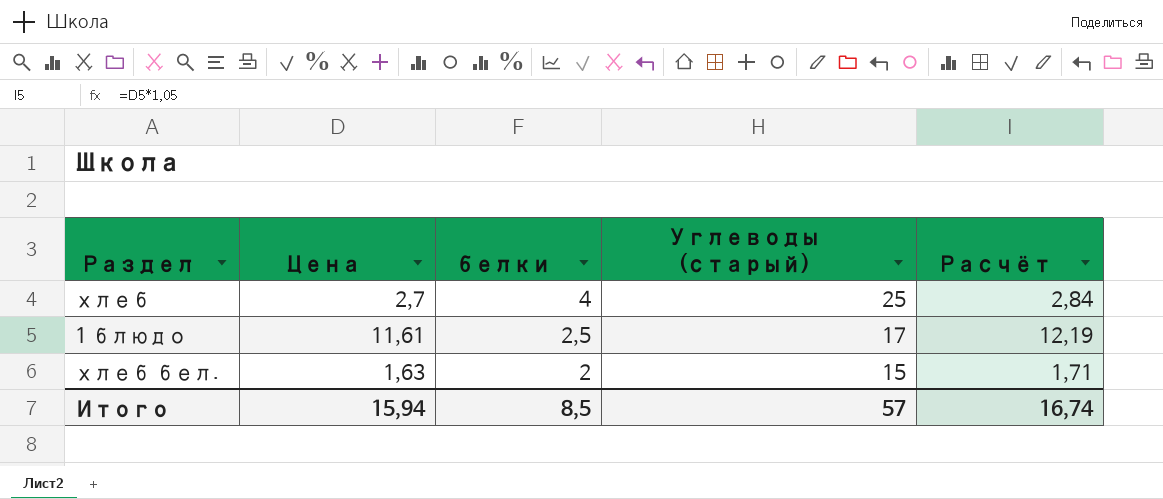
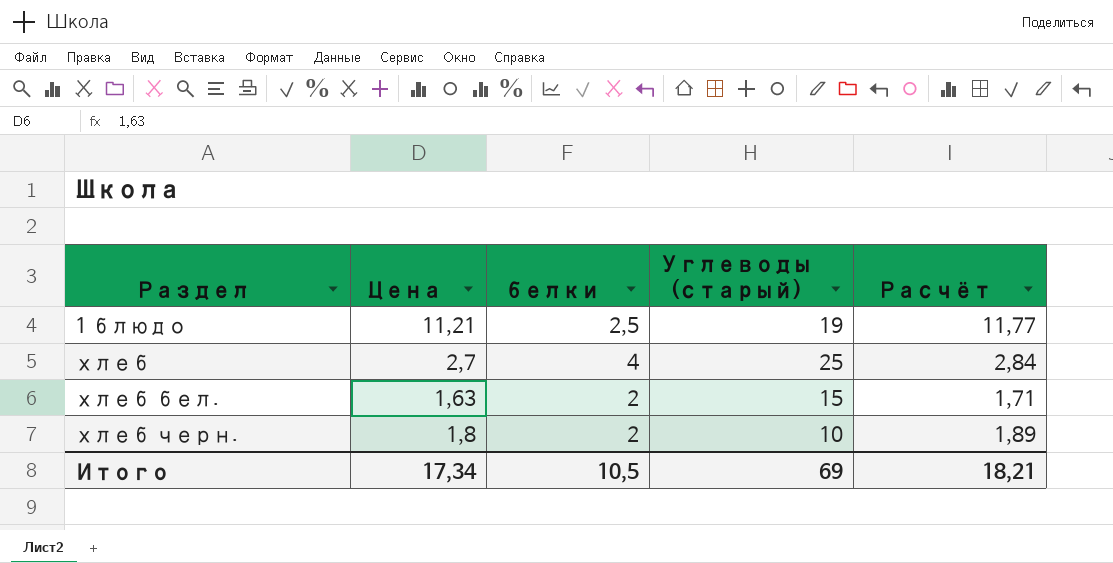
row order: белки descending -> Раздел ascending
1 блюдо | Цена: 11,61 -> 11,21
1 блюдо | Углеводы (старый): 17 -> 19
1 блюдо | Расчёт: 12,19 -> 11,77
row хлеб черн.: none -> 1,8 | 2 | 10 | 1,89
Итого | Цена: 15,94 -> 17,34
Итого | белки: 8,5 -> 10,5
Итого | Углеводы (старый): 57 -> 69
Итого | Расчёт: 16,74 -> 18,21

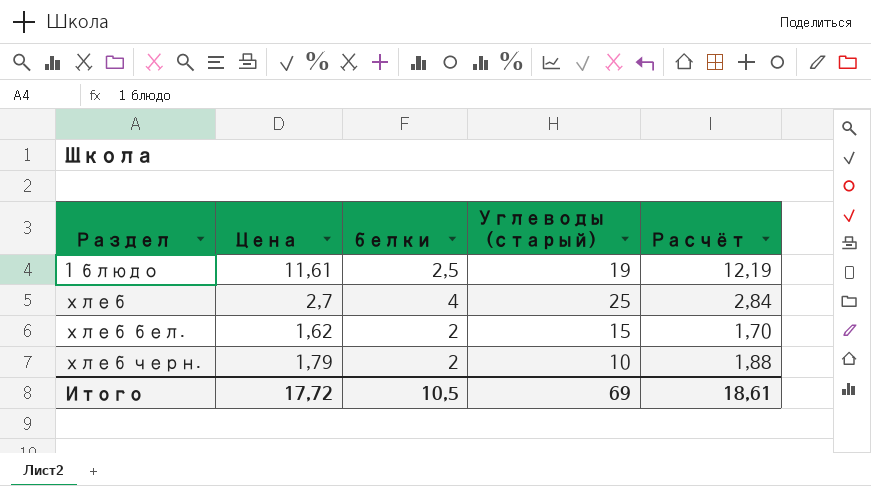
1 блюдо | Цена: 11,21 -> 11,61
1 блюдо | Расчёт: 11,77 -> 12,19
хлеб бел. | Цена: 1,63 -> 1,62
хлеб бел. | Расчёт: 1,71 -> 1,70
хлеб черн. | Цена: 1,8 -> 1,79
хлеб черн. | Расчёт: 1,89 -> 1,88
Итого | Цена: 17,34 -> 17,72
Итого | Расчёт: 18,21 -> 18,61

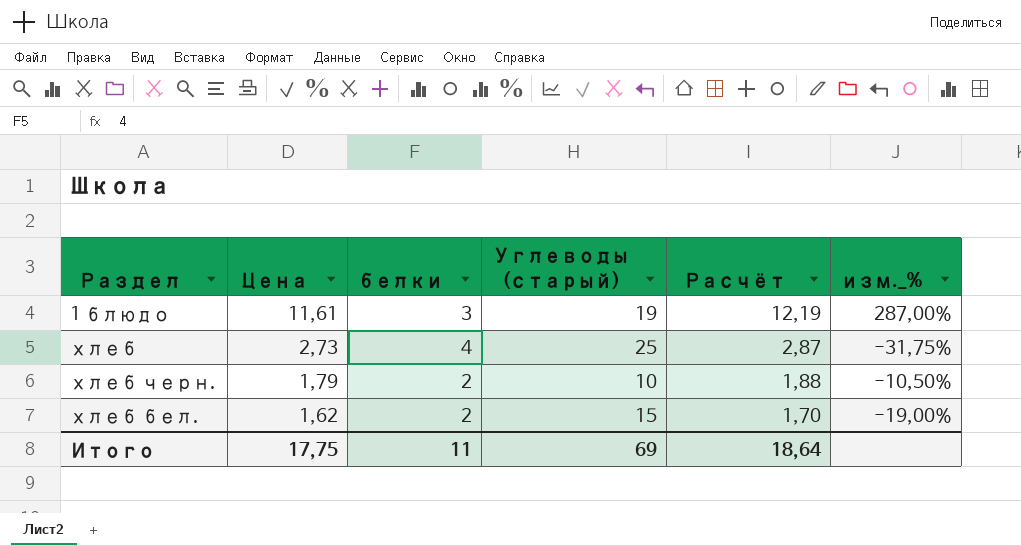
row order: Раздел ascending -> Цена descending
column изм._% | formula: none -> ([Цена] - [белки]) / [белки]
1 блюдо | белки: 2,5 -> 3
хлеб | Цена: 2,7 -> 2,73
хлеб | Расчёт: 2,84 -> 2,87
Итого | Цена: 17,72 -> 17,75
Итого | белки: 10,5 -> 11
Итого | Расчёт: 18,61 -> 18,64

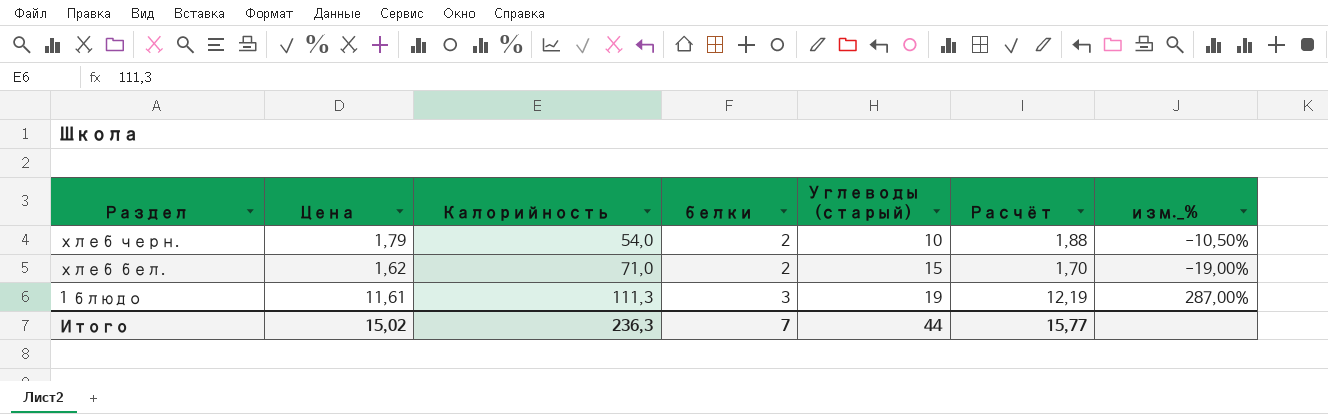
row order: Цена descending -> Раздел descending
column Калорийность | position: none -> 3
row хлеб: 2,73 | 4 | 25 | 2,87 | -31,75% -> none
Итого | Цена: 17,75 -> 15,02
Итого | белки: 11 -> 7
Итого | Углеводы (старый): 69 -> 44
Итого | Расчёт: 18,64 -> 15,77

